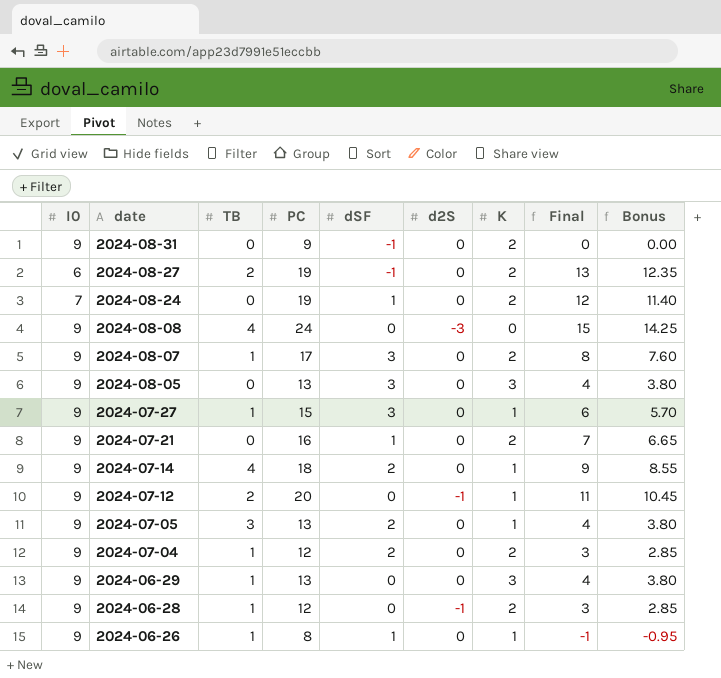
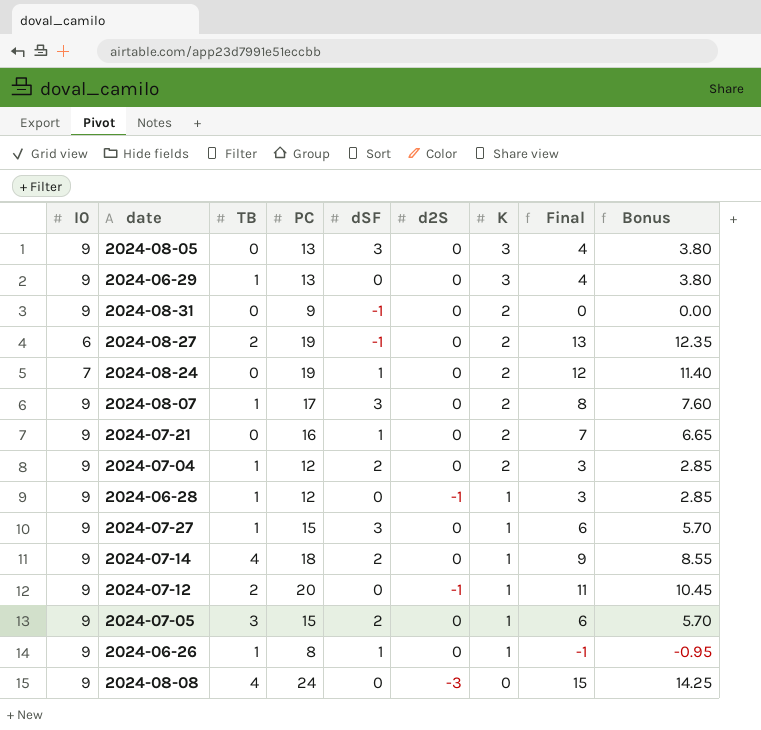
row order: date descending -> K descending
2024-06-28 | K: 2 -> 1
2024-07-05 | PC: 13 -> 15
2024-07-05 | Final: 4 -> 6
2024-07-05 | Bonus: 3.80 -> 5.70

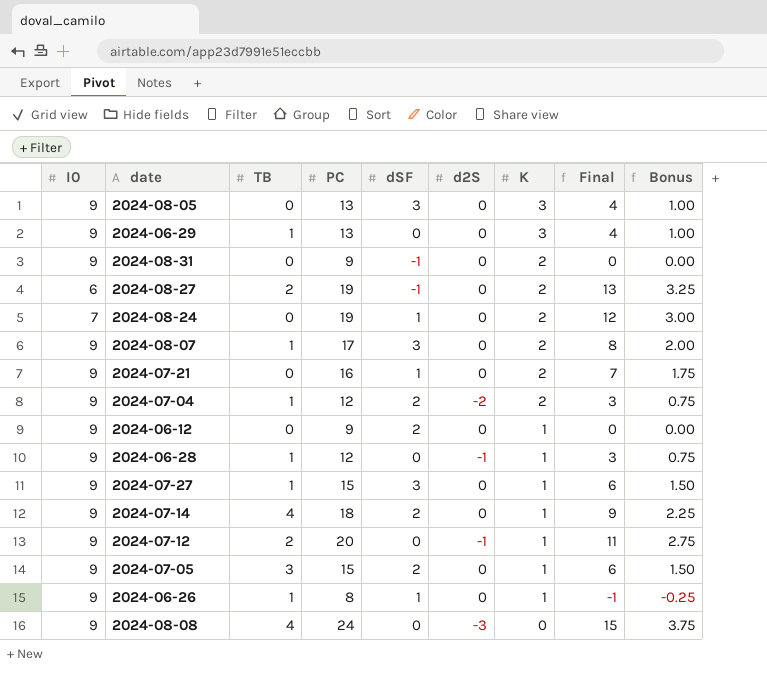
column Bonus | formula: [Final] * 0.95 -> [Final] * 0.25
2024-07-04 | d2S: 0 -> -2
row 2024-06-12: none -> 9 | 0 | 9 | 2 | 0 | 1 | 0 | 0.00

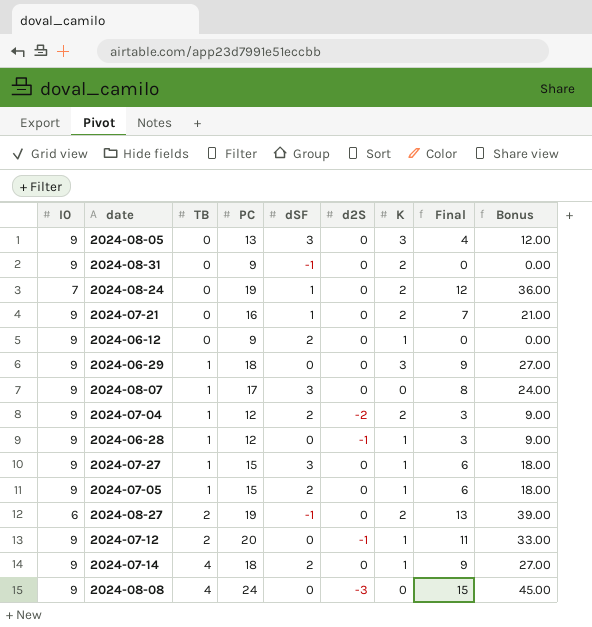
row order: K descending -> TB ascending
column Bonus | formula: [Final] * 0.25 -> [Final] * 3
row 2024-06-26: 9 | 1 | 8 | 1 | 0 | 1 | -1 | -0.25 -> none
2024-06-29 | PC: 13 -> 18
2024-06-29 | Final: 4 -> 9
2024-08-07 | K: 2 -> 0
2024-07-05 | TB: 3 -> 1

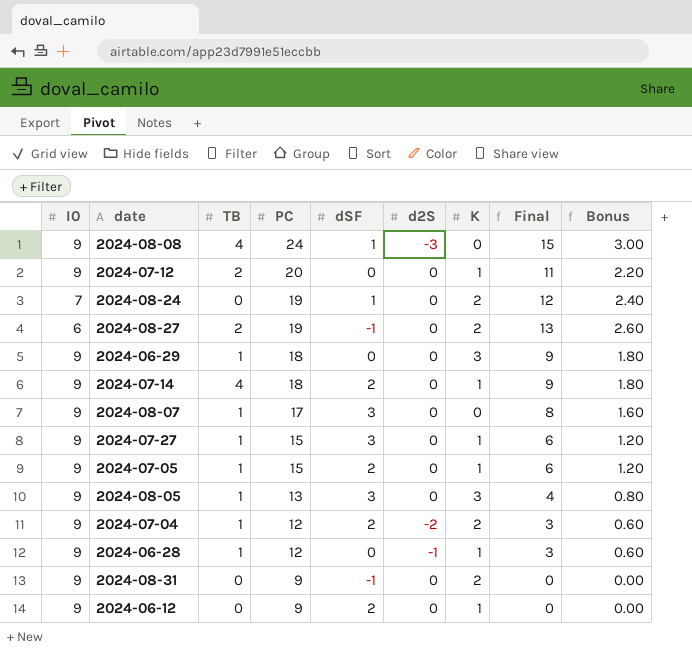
row order: TB ascending -> PC descending
column Bonus | formula: [Final] * 3 -> [Final] * 0.2
row 2024-07-21: 9 | 0 | 16 | 1 | 0 | 2 | 7 | 21.00 -> none
2024-08-08 | dSF: 0 -> 1
2024-07-12 | d2S: -1 -> 0
2024-08-05 | TB: 0 -> 1

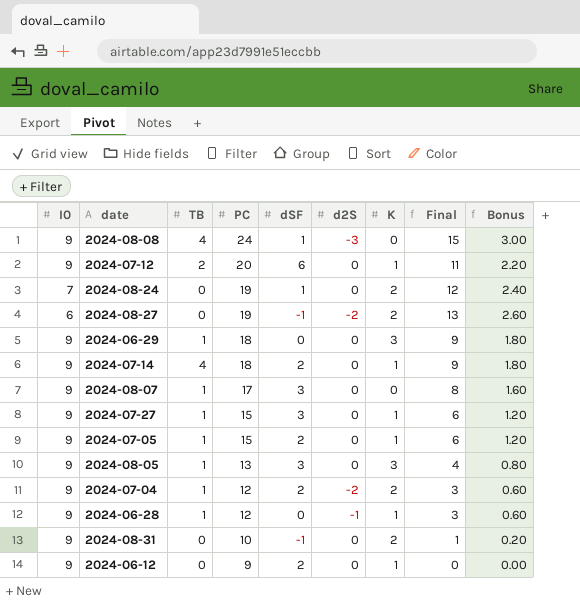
2024-07-12 | dSF: 0 -> 6
2024-08-27 | TB: 2 -> 0
2024-08-27 | d2S: 0 -> -2
2024-08-31 | PC: 9 -> 10
2024-08-31 | Final: 0 -> 1
2024-08-31 | Bonus: 0.00 -> 0.20

